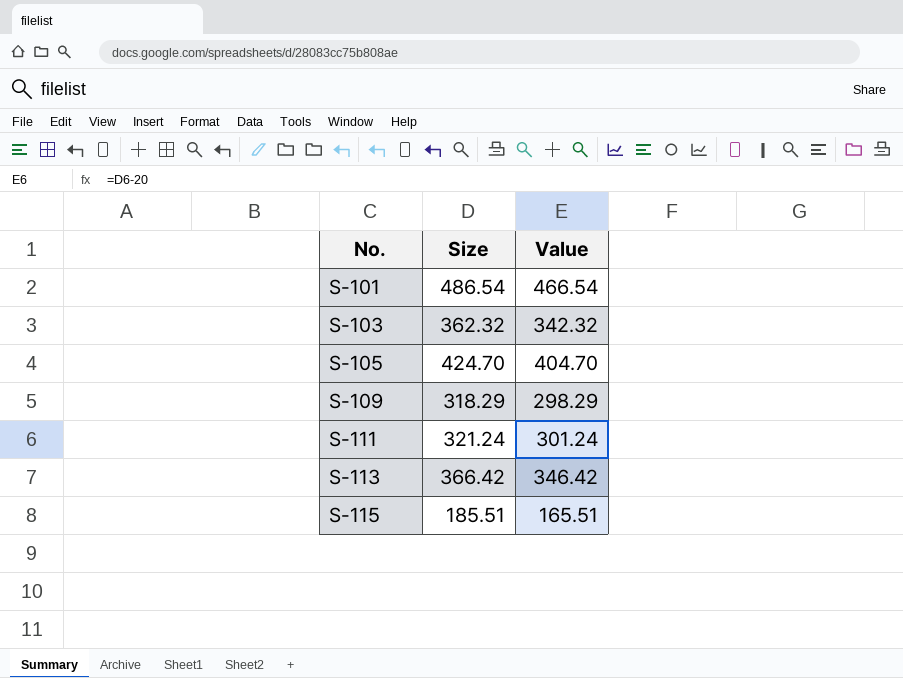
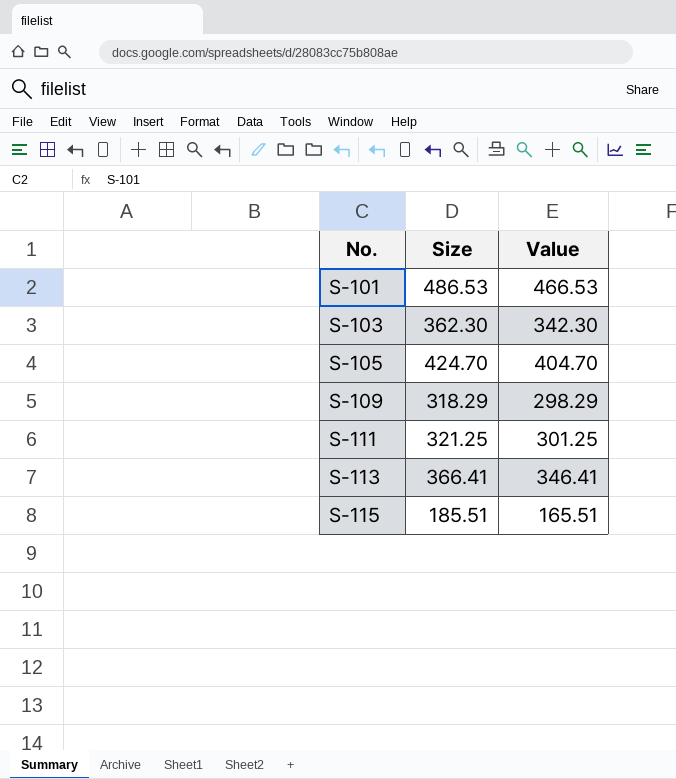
S-101 | Size: 486.54 -> 486.53
S-101 | Value: 466.54 -> 466.53
S-103 | Size: 362.32 -> 362.30
S-103 | Value: 342.32 -> 342.30
S-111 | Size: 321.24 -> 321.25
S-111 | Value: 301.24 -> 301.25
S-113 | Size: 366.42 -> 366.41
S-113 | Value: 346.42 -> 346.41

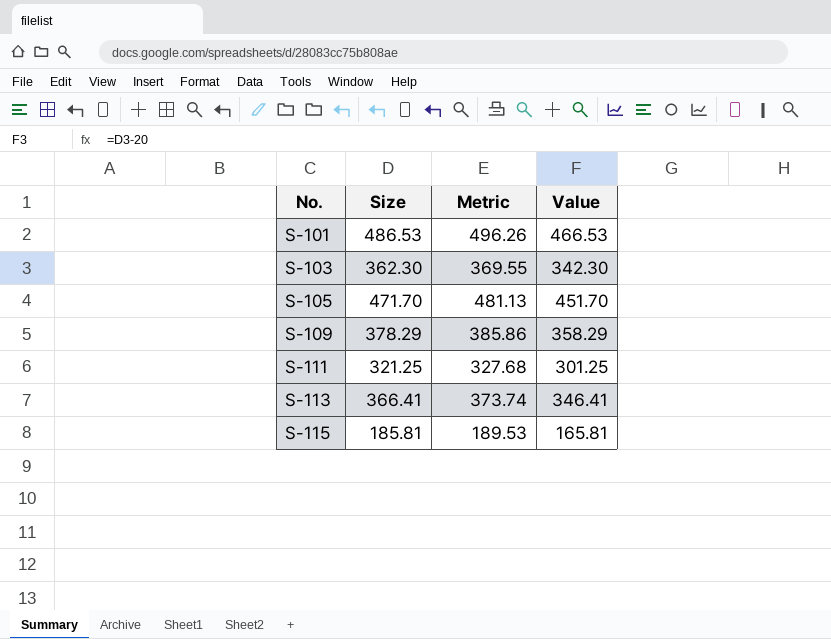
column Metric | formula: none -> [Size] * 1.02
S-105 | Size: 424.70 -> 471.70
S-105 | Value: 404.70 -> 451.70
S-109 | Size: 318.29 -> 378.29
S-109 | Value: 298.29 -> 358.29
S-115 | Size: 185.51 -> 185.81
S-115 | Value: 165.51 -> 165.81

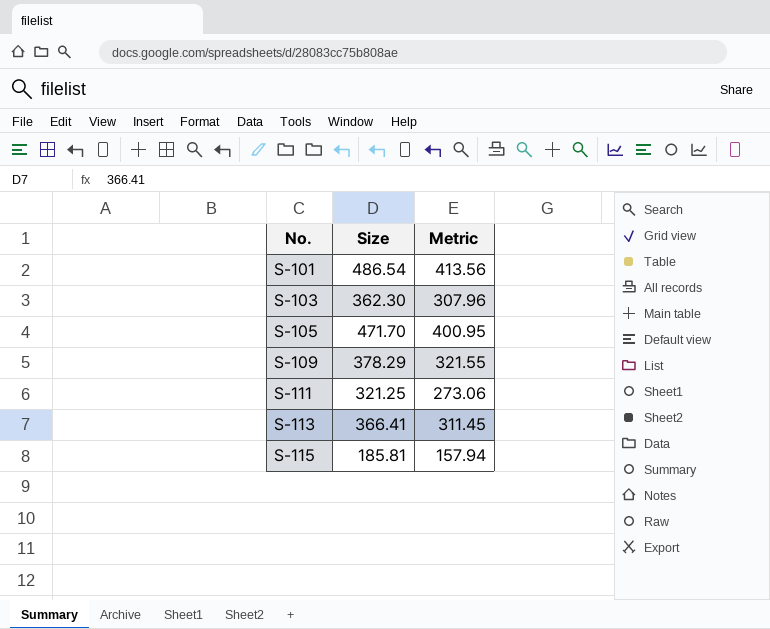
column Value | formula: [Size] - 20 -> none
column Metric | formula: [Size] * 1.02 -> [Size] * 0.85
S-101 | Size: 486.53 -> 486.54

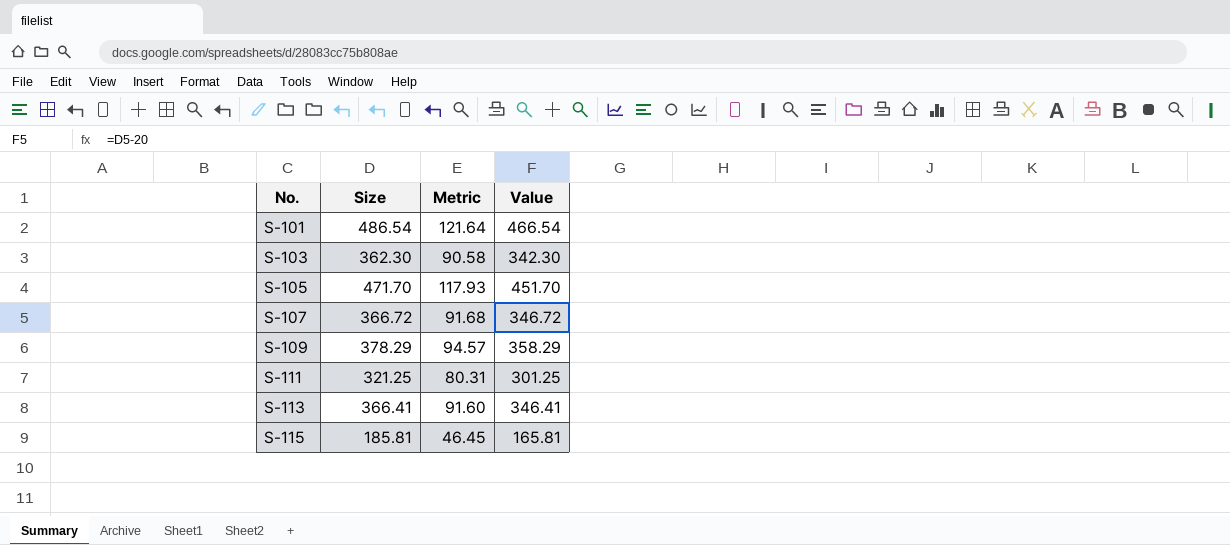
column Metric | formula: [Size] * 0.85 -> [Size] * 0.25
column Value | formula: none -> [Size] - 20
row S-107: none -> 366.72 | 91.68 | 346.72

